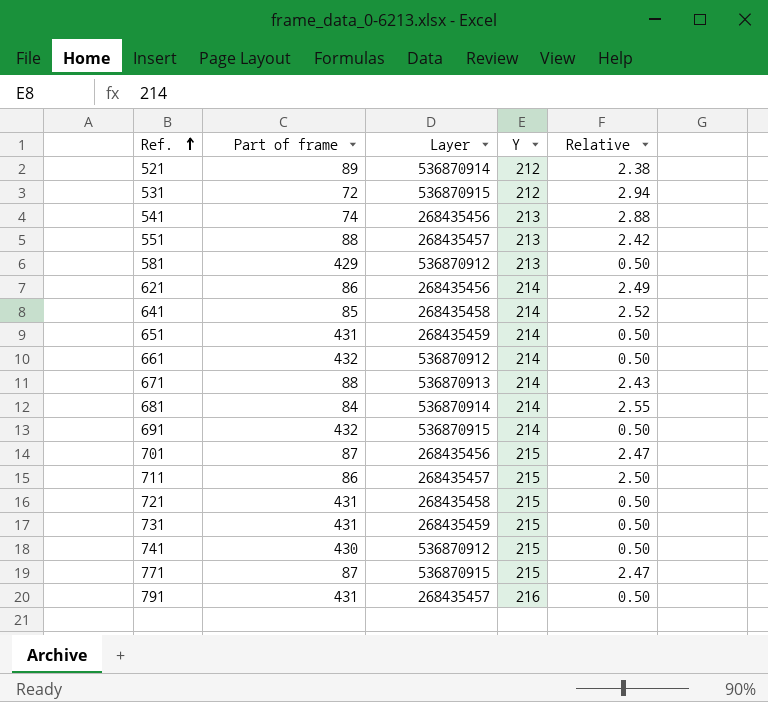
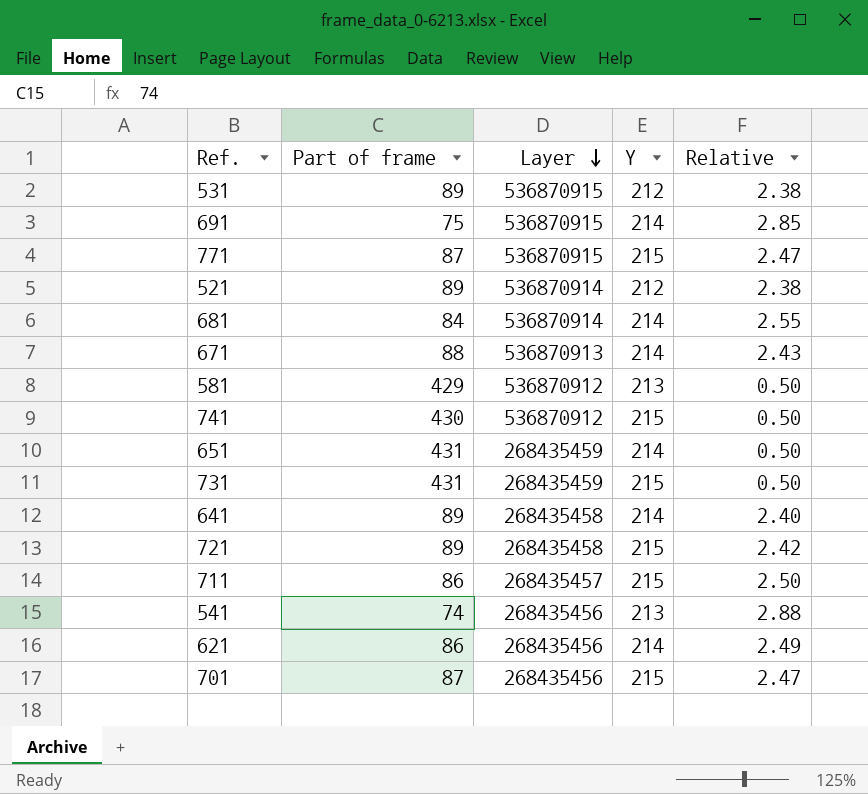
row order: Ref. ascending -> Layer descending
row 551: 88 | 268435457 | 213 | 2.42 -> none
row 661: 432 | 536870912 | 214 | 0.50 -> none
row 791: 431 | 268435457 | 216 | 0.50 -> none
531 | Part of frame: 72 -> 89
531 | Relative: 2.94 -> 2.38
691 | Part of frame: 432 -> 75
691 | Relative: 0.50 -> 2.85
641 | Part of frame: 85 -> 89
641 | Relative: 2.52 -> 2.40
721 | Part of frame: 431 -> 89
721 | Relative: 0.50 -> 2.42

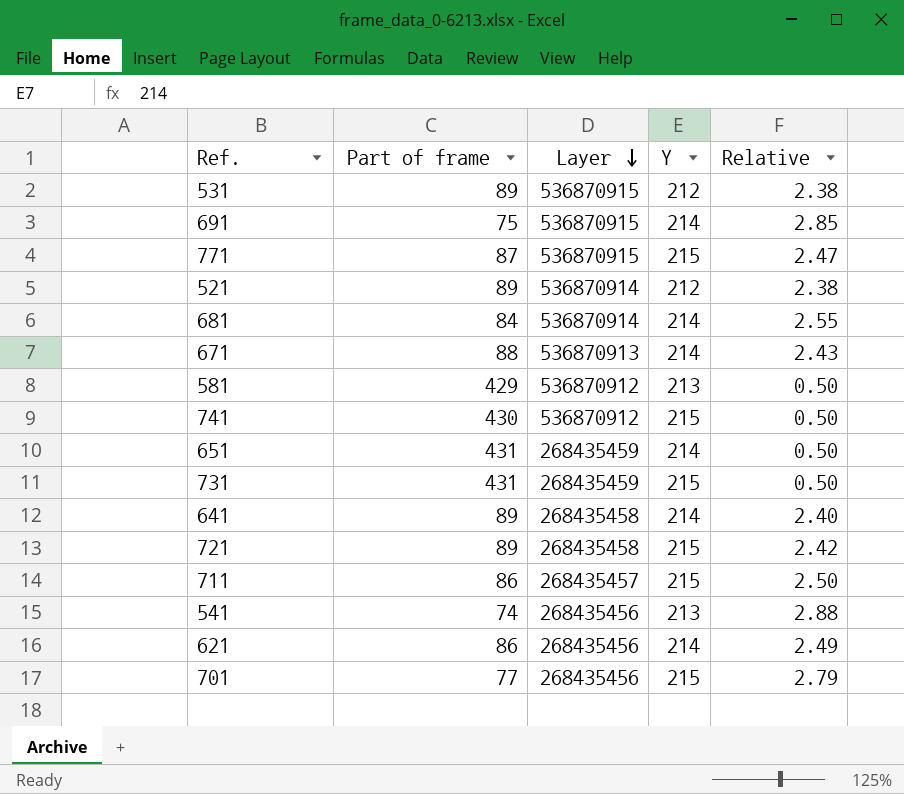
701 | Part of frame: 87 -> 77
701 | Relative: 2.47 -> 2.79

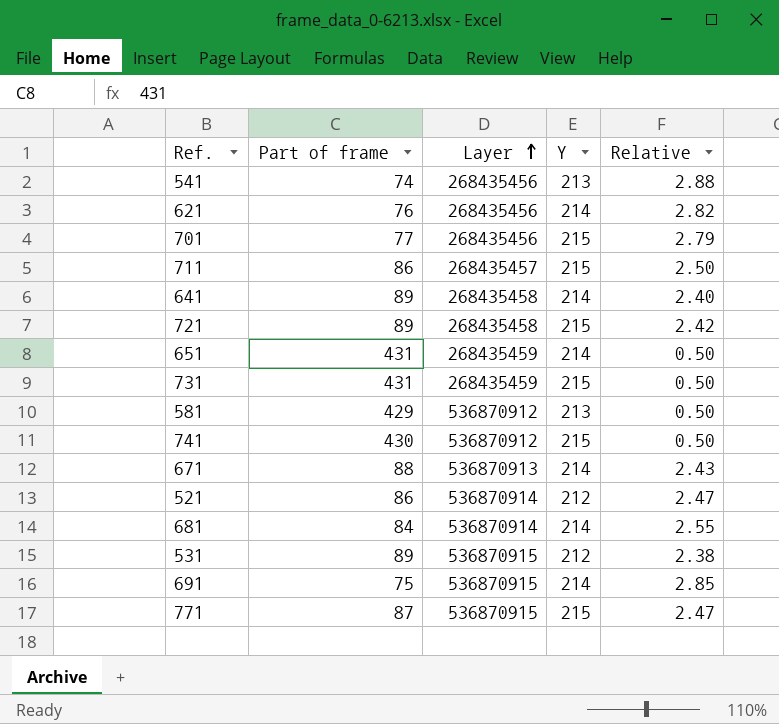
row order: Layer descending -> Layer ascending
621 | Part of frame: 86 -> 76
621 | Relative: 2.49 -> 2.82
521 | Part of frame: 89 -> 86
521 | Relative: 2.38 -> 2.47

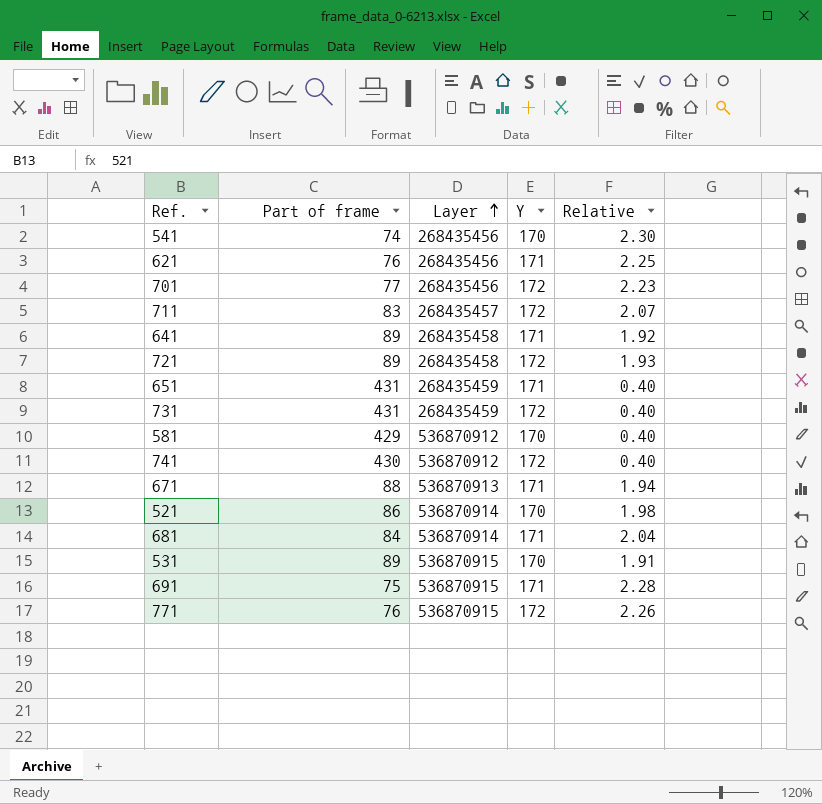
541 | Y: 213 -> 170
541 | Relative: 2.88 -> 2.30
621 | Y: 214 -> 171
621 | Relative: 2.82 -> 2.25
701 | Y: 215 -> 172
701 | Relative: 2.79 -> 2.23
711 | Part of frame: 86 -> 83
711 | Y: 215 -> 172
711 | Relative: 2.50 -> 2.07
641 | Y: 214 -> 171
641 | Relative: 2.40 -> 1.92
721 | Y: 215 -> 172
721 | Relative: 2.42 -> 1.93
651 | Y: 214 -> 171
651 | Relative: 0.50 -> 0.40
731 | Y: 215 -> 172
731 | Relative: 0.50 -> 0.40
581 | Y: 213 -> 170
581 | Relative: 0.50 -> 0.40
741 | Y: 215 -> 172
741 | Relative: 0.50 -> 0.40
671 | Y: 214 -> 171
671 | Relative: 2.43 -> 1.94
521 | Y: 212 -> 170
521 | Relative: 2.47 -> 1.98
681 | Y: 214 -> 171
681 | Relative: 2.55 -> 2.04
531 | Y: 212 -> 170
531 | Relative: 2.38 -> 1.91
691 | Y: 214 -> 171
691 | Relative: 2.85 -> 2.28
771 | Part of frame: 87 -> 76
771 | Y: 215 -> 172
771 | Relative: 2.47 -> 2.26

